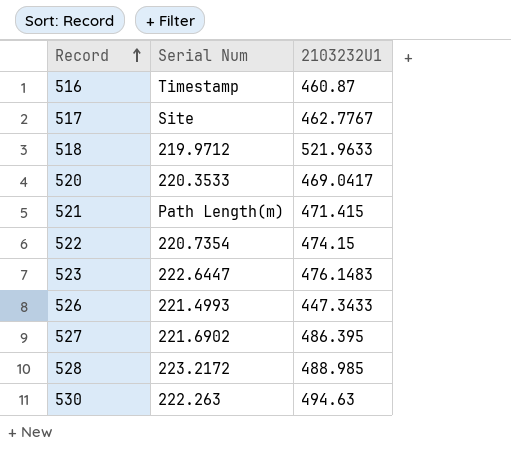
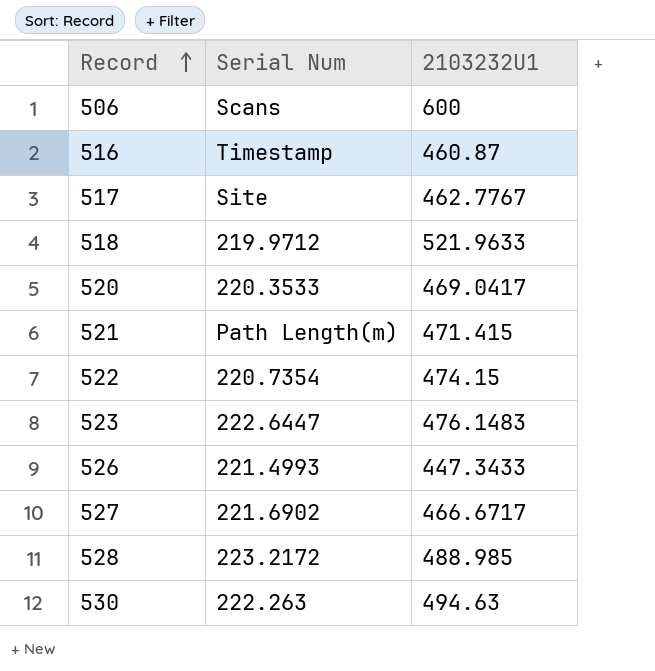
row 506: none -> Scans | 600
527 | 2103232U1: 486.395 -> 466.6717

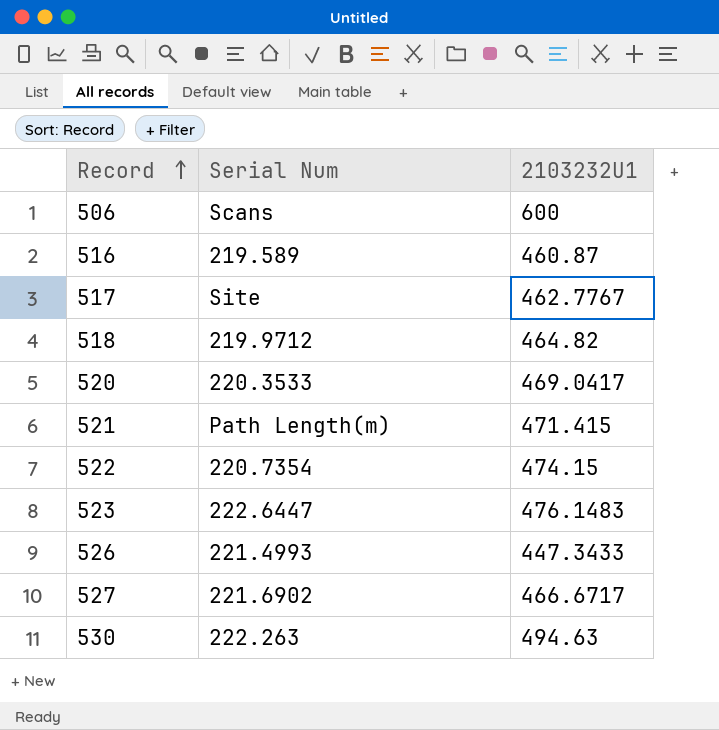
row 528: 223.2172 | 488.985 -> none
516 | Serial Num: Timestamp -> 219.589
518 | 2103232U1: 521.9633 -> 464.82

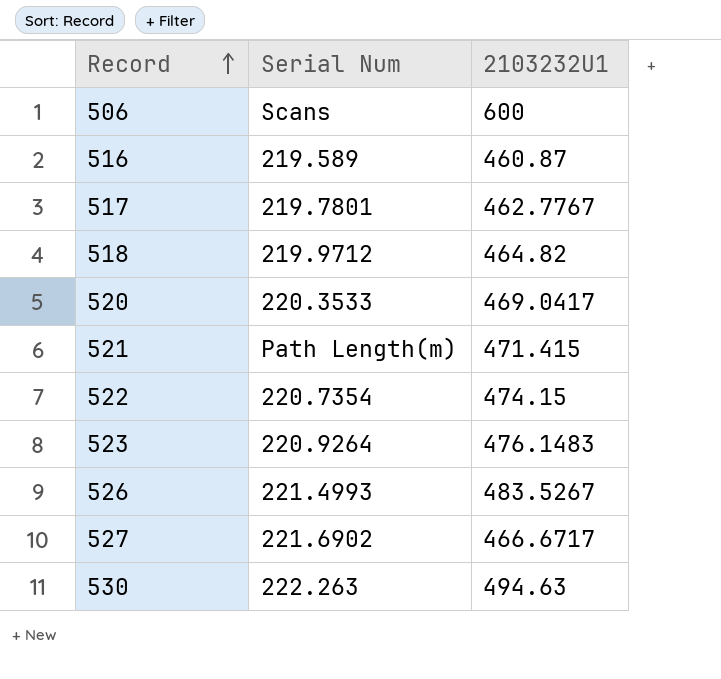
517 | Serial Num: Site -> 219.7801
523 | Serial Num: 222.6447 -> 220.9264
526 | 2103232U1: 447.3433 -> 483.5267

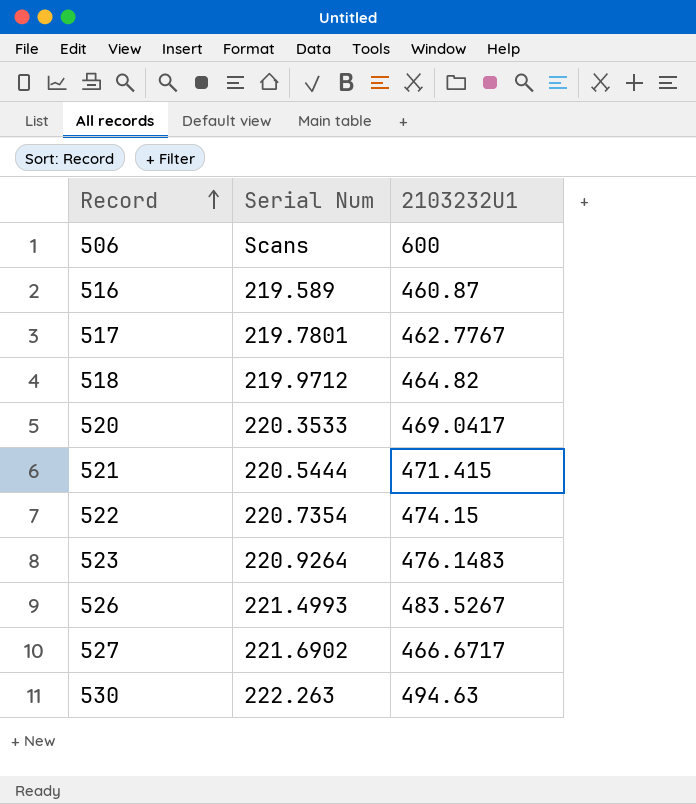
521 | Serial Num: Path Length(m) -> 220.5444

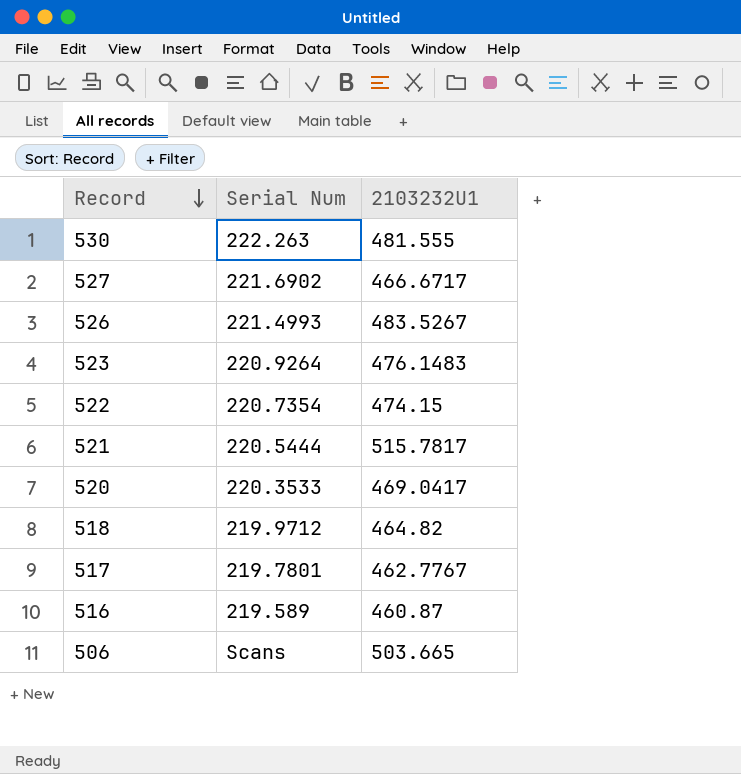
row order: Record ascending -> Record descending
530 | 2103232U1: 494.63 -> 481.555
521 | 2103232U1: 471.415 -> 515.7817
506 | 2103232U1: 600 -> 503.665

